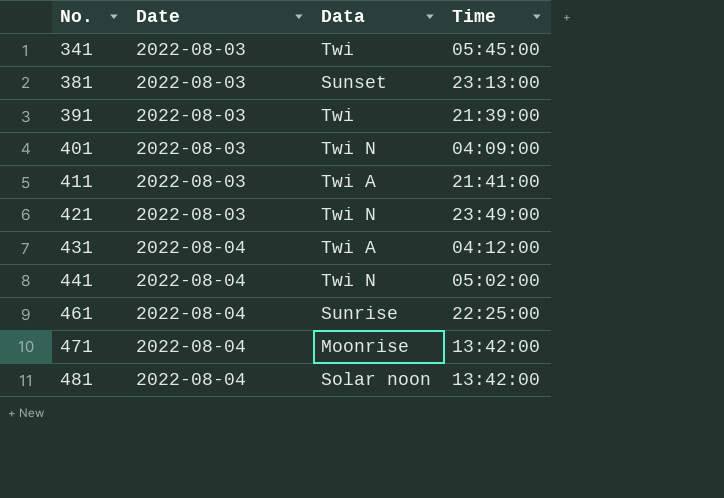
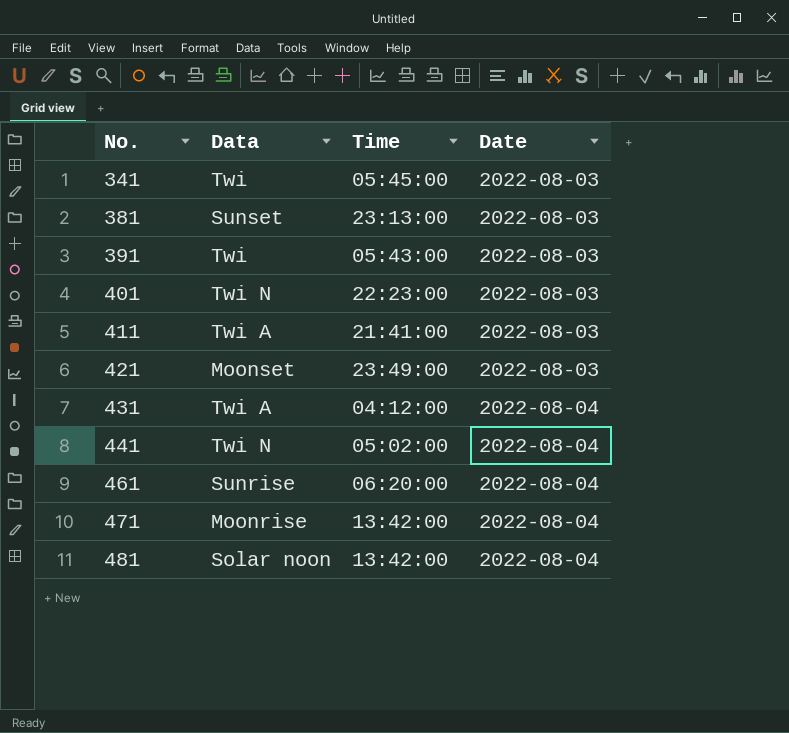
column Date | position: 2 -> 4
391 | Time: 21:39:00 -> 05:43:00
401 | Time: 04:09:00 -> 22:23:00
421 | Data: Twi N -> Moonset
461 | Time: 22:25:00 -> 06:20:00

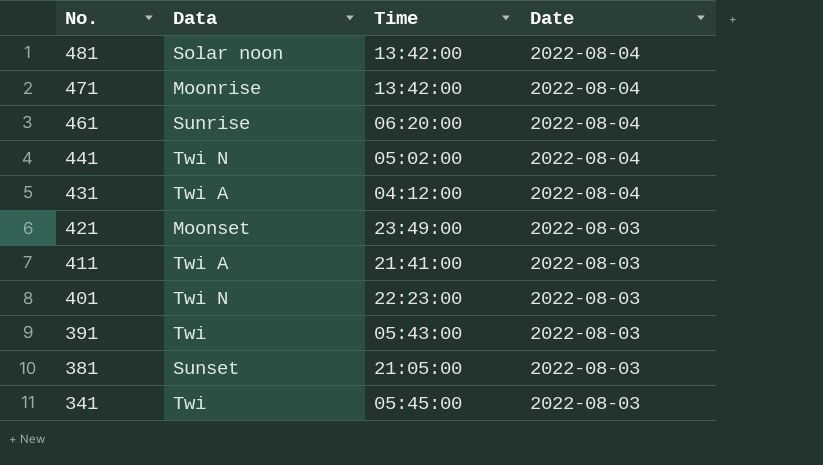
row order: No. ascending -> No. descending
381 | Time: 23:13:00 -> 21:05:00

